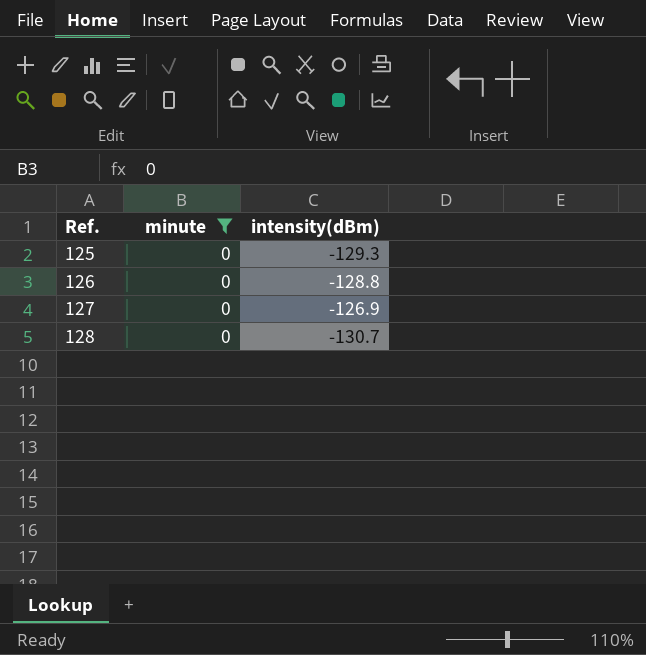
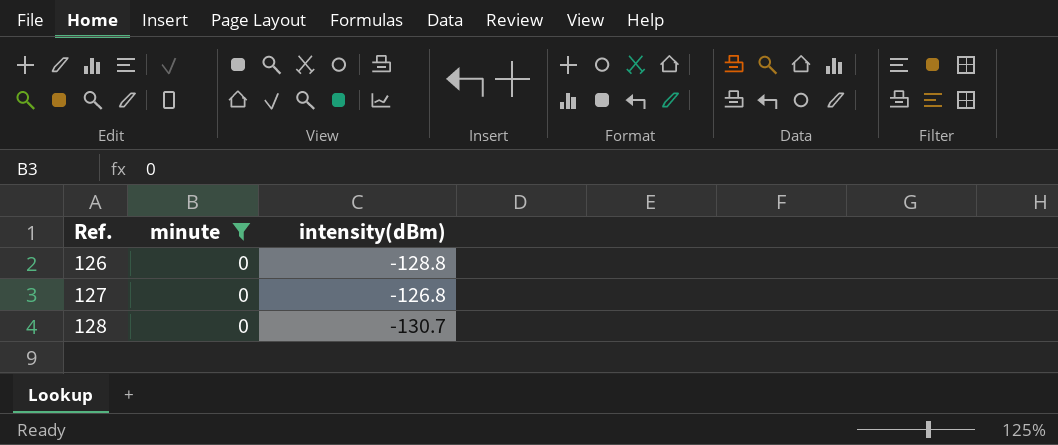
row 125: 0 | -129.3 -> none
127 | intensity(dBm): -126.9 -> -126.8

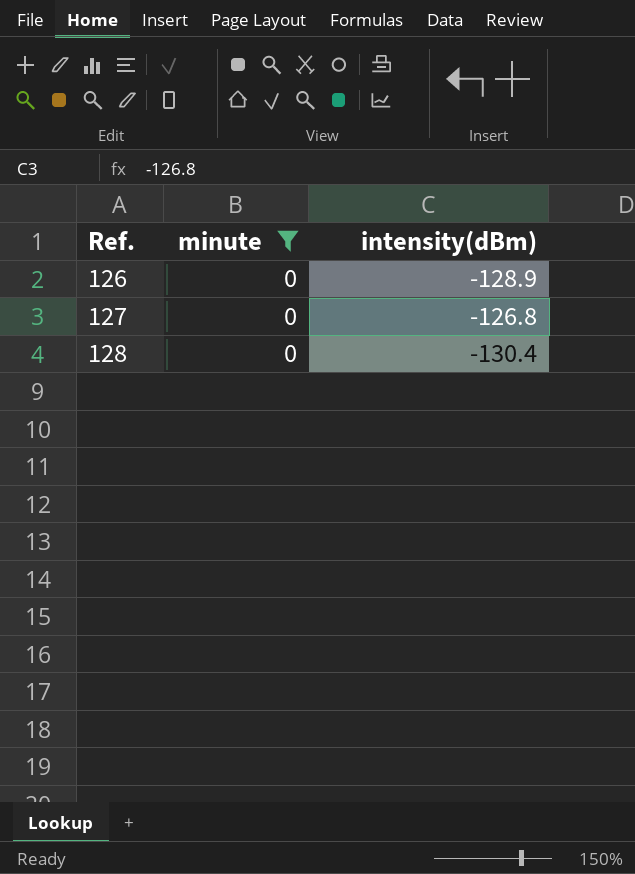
126 | intensity(dBm): -128.8 -> -128.9
128 | intensity(dBm): -130.7 -> -130.4

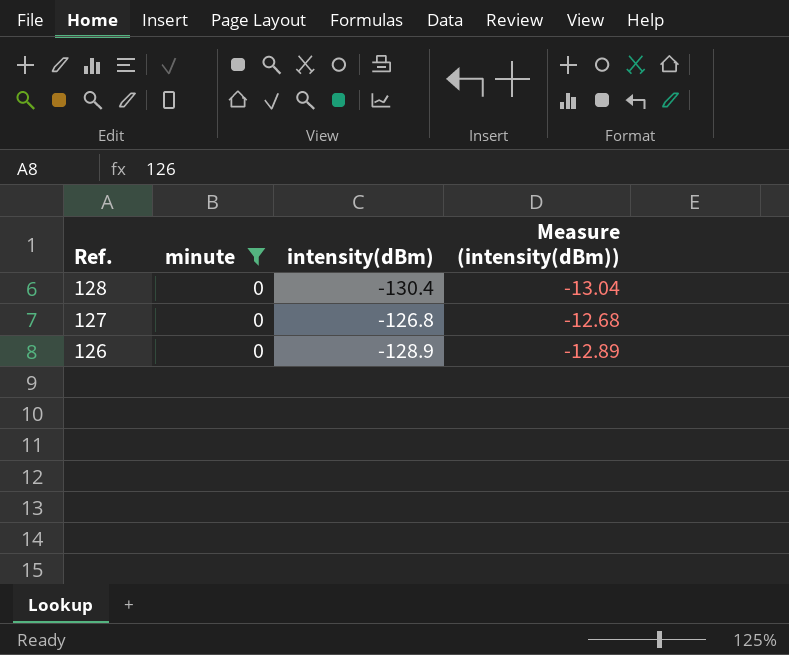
row order: Ref. ascending -> Ref. descending
column Measure (intensity(dBm)) | formula: none -> [intensity(dBm)] * 0.1

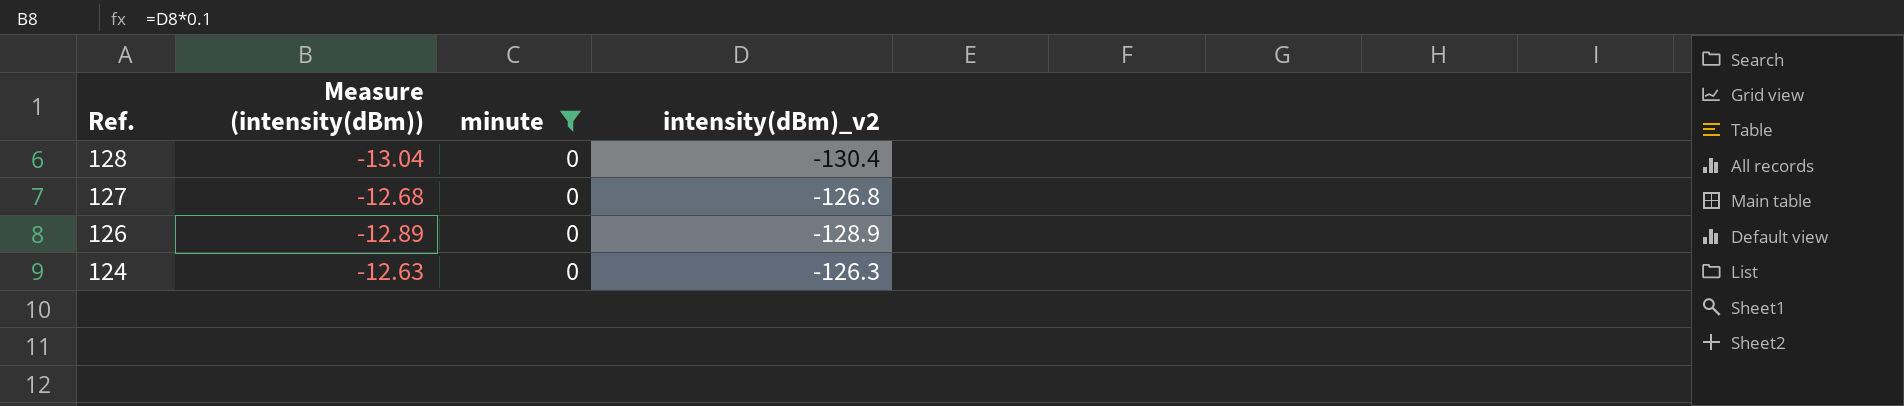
column Measure (intensity(dBm)) | position: 4 -> 2
column name: intensity(dBm) -> intensity(dBm)_v2
row 124: none -> -12.63 | 0 | -126.3

